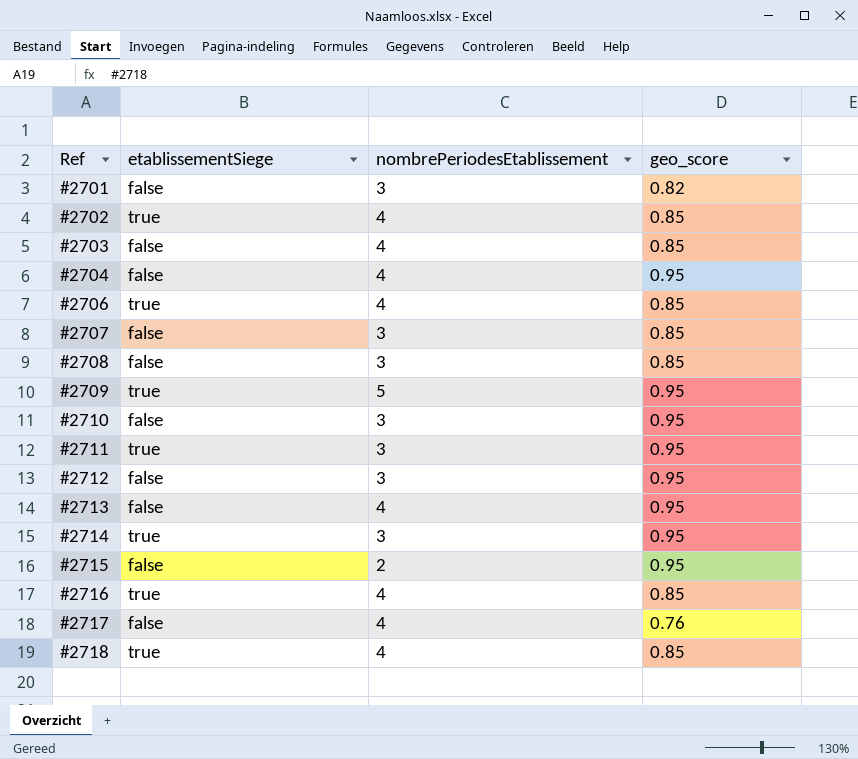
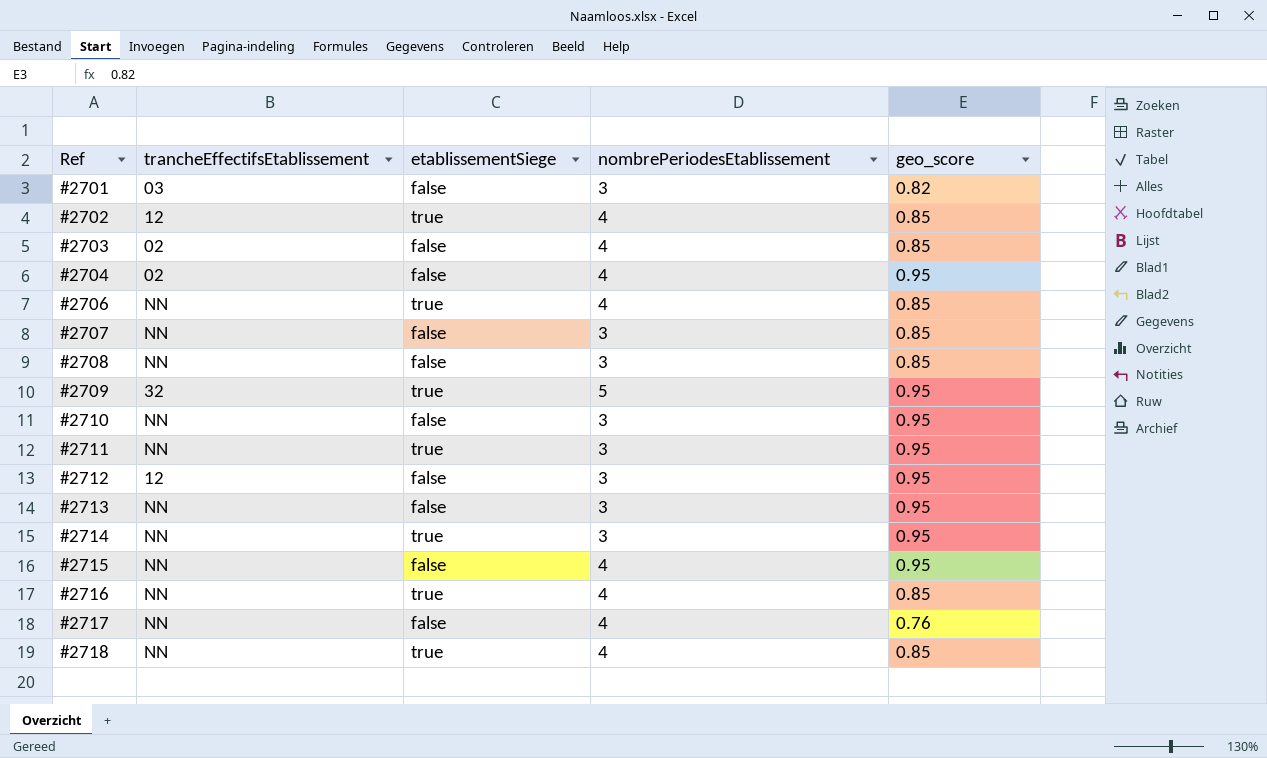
column trancheEffectifsEtablissement | position: none -> 2
#2713 | nombrePeriodesEtablissement: 4 -> 3
#2715 | nombrePeriodesEtablissement: 2 -> 4

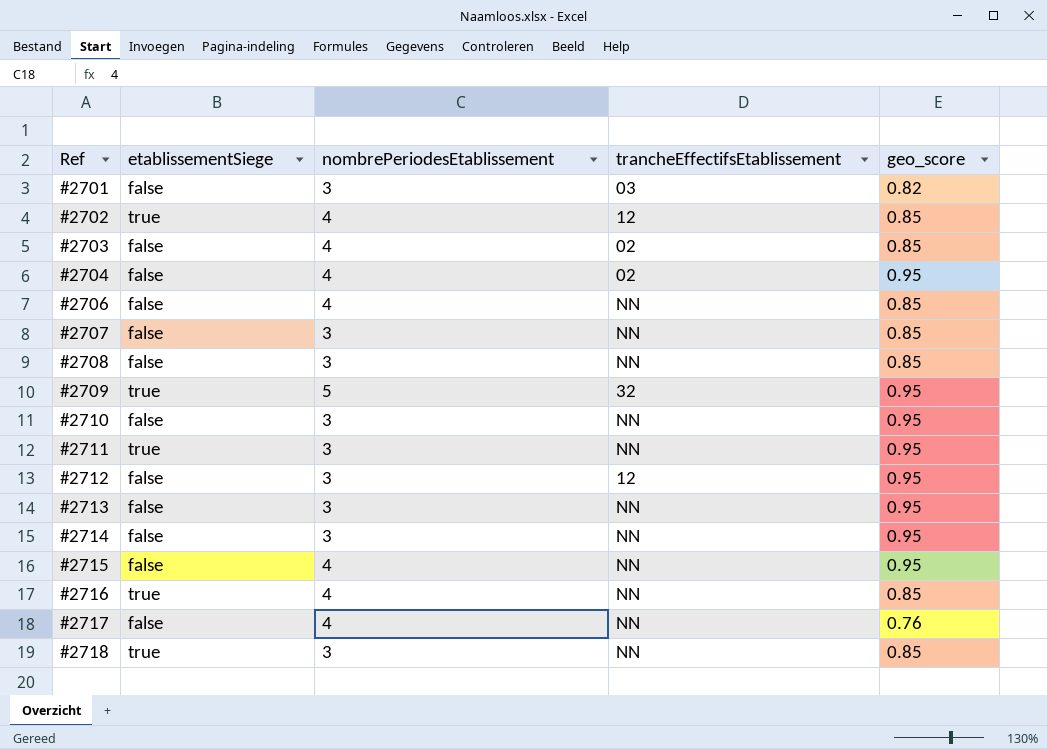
column trancheEffectifsEtablissement | position: 2 -> 4
#2706 | etablissementSiege: true -> false
#2714 | etablissementSiege: true -> false
#2718 | nombrePeriodesEtablissement: 4 -> 3

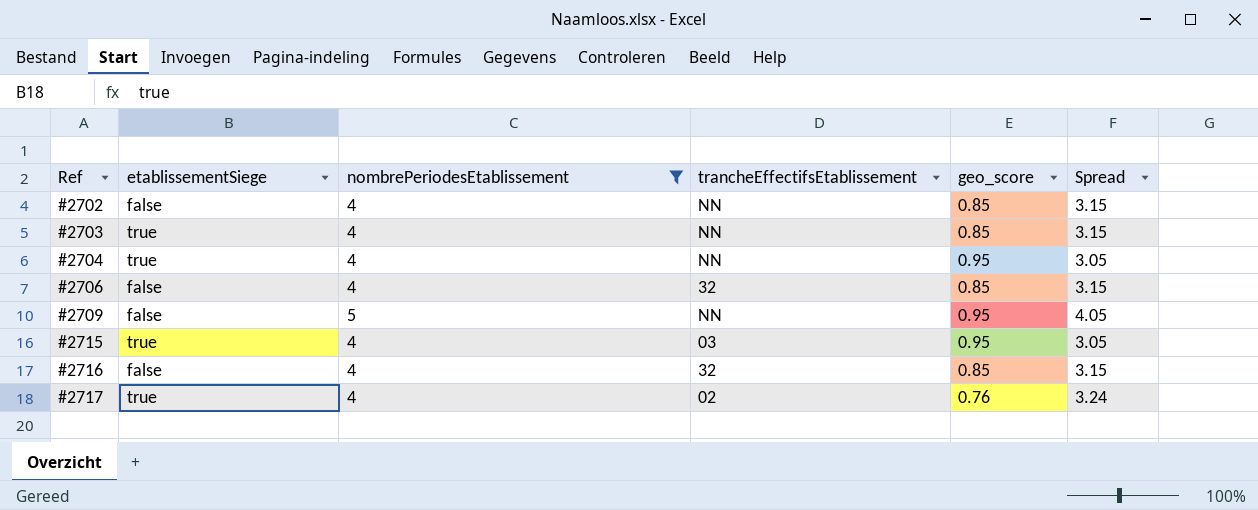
filter: none -> nombrePeriodesEtablissement != 3
column Spread | formula: none -> [nombrePeriodesEtablissement] - [geo_score]
#2702 | etablissementSiege: true -> false
#2702 | trancheEffectifsEtablissement: 12 -> NN
#2703 | etablissementSiege: false -> true
#2703 | trancheEffectifsEtablissement: 02 -> NN
#2704 | etablissementSiege: false -> true
#2704 | trancheEffectifsEtablissement: 02 -> NN
#2706 | trancheEffectifsEtablissement: NN -> 32
#2709 | etablissementSiege: true -> false
#2709 | trancheEffectifsEtablissement: 32 -> NN
#2715 | etablissementSiege: false -> true
#2715 | trancheEffectifsEtablissement: NN -> 03
#2716 | etablissementSiege: true -> false
#2716 | trancheEffectifsEtablissement: NN -> 32
#2717 | etablissementSiege: false -> true
#2717 | trancheEffectifsEtablissement: NN -> 02

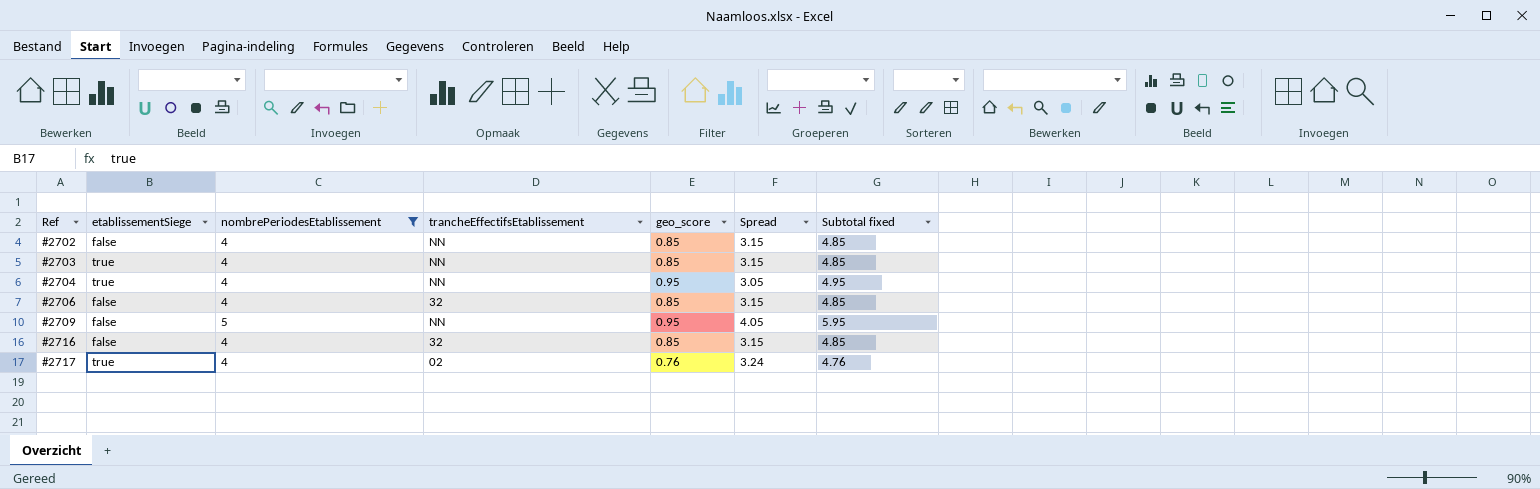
column Subtotal fixed | formula: none -> [nombrePeriodesEtablissement] + [geo_score]
row #2715: true | 4 | 03 | 0.95 | 3.05 -> none

